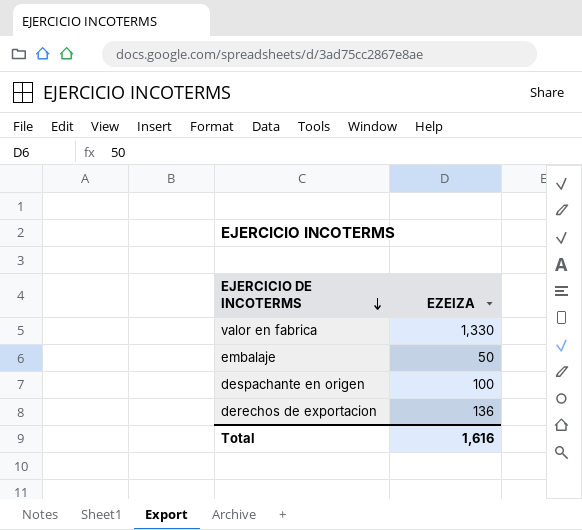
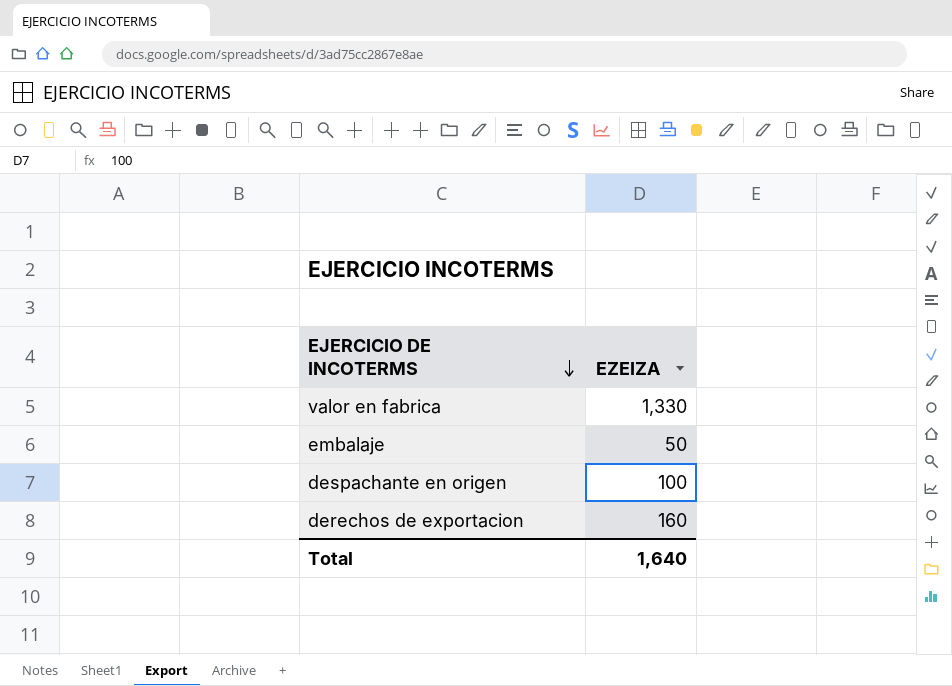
derechos de exportacion | EZEIZA: 136 -> 160
Total | EZEIZA: 1,616 -> 1,640

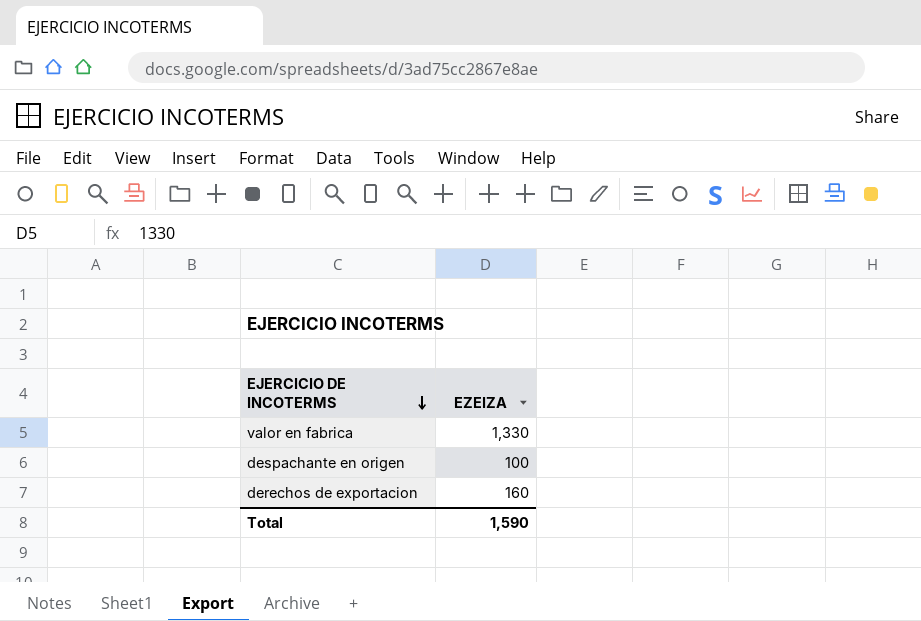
row embalaje: 50 -> none
Total | EZEIZA: 1,640 -> 1,590

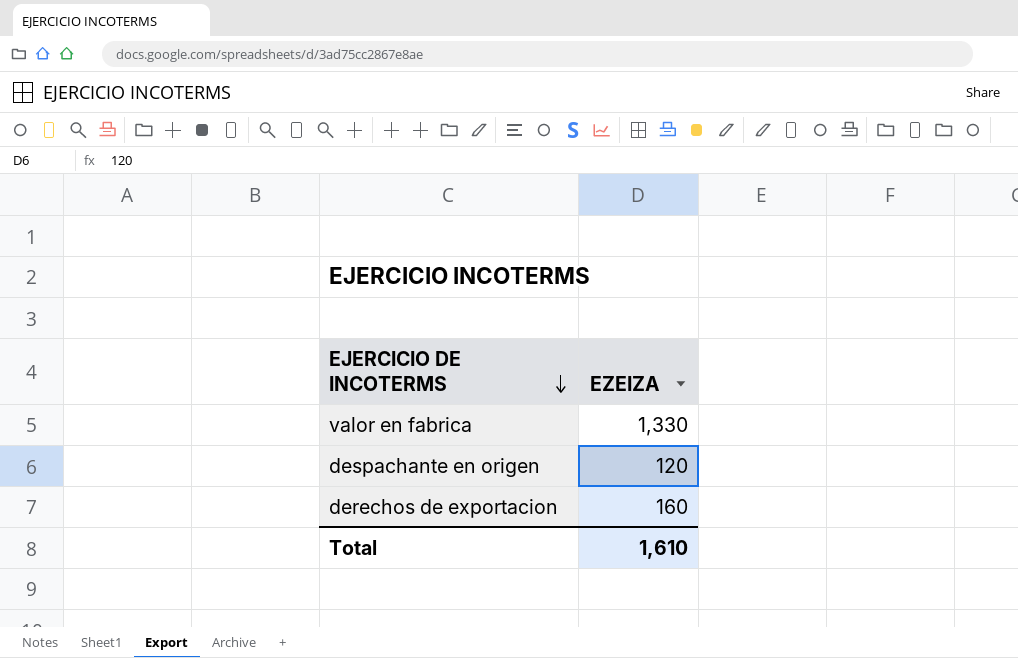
despachante en origen | EZEIZA: 100 -> 120
Total | EZEIZA: 1,590 -> 1,610

